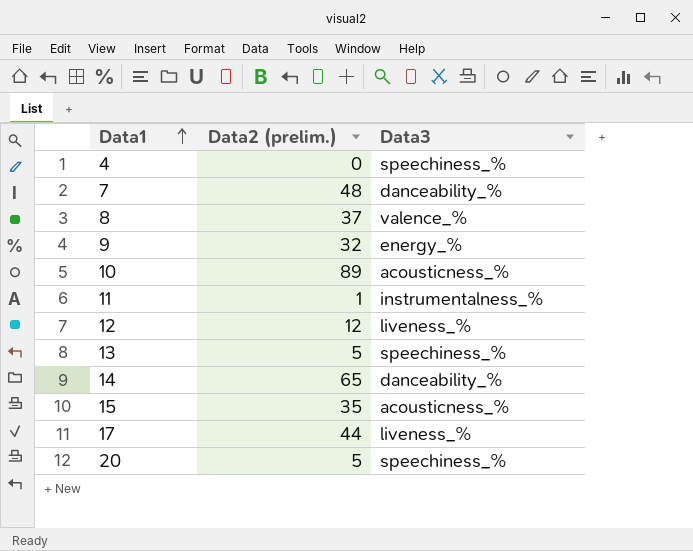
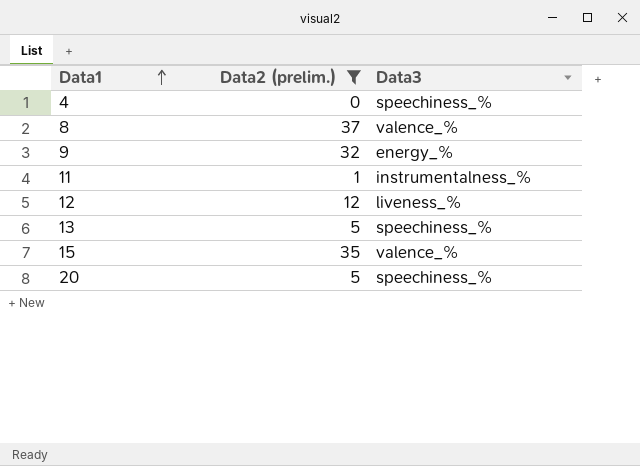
filter: none -> Data2 (prelim.) <= 37
15 | Data3: acousticness_% -> valence_%

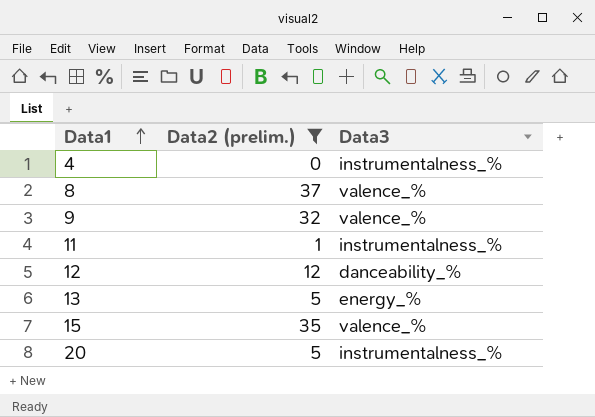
4 | Data3: speechiness_% -> instrumentalness_%
9 | Data3: energy_% -> valence_%
12 | Data3: liveness_% -> danceability_%
13 | Data3: speechiness_% -> energy_%
20 | Data3: speechiness_% -> instrumentalness_%

